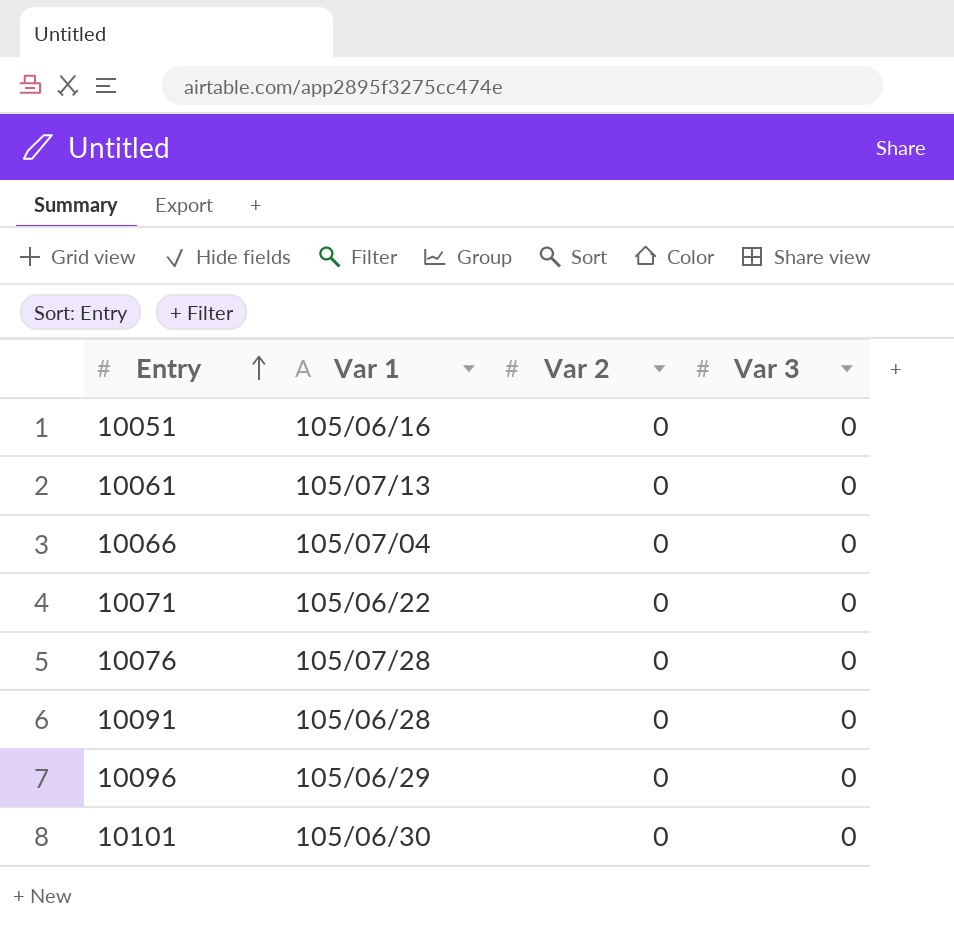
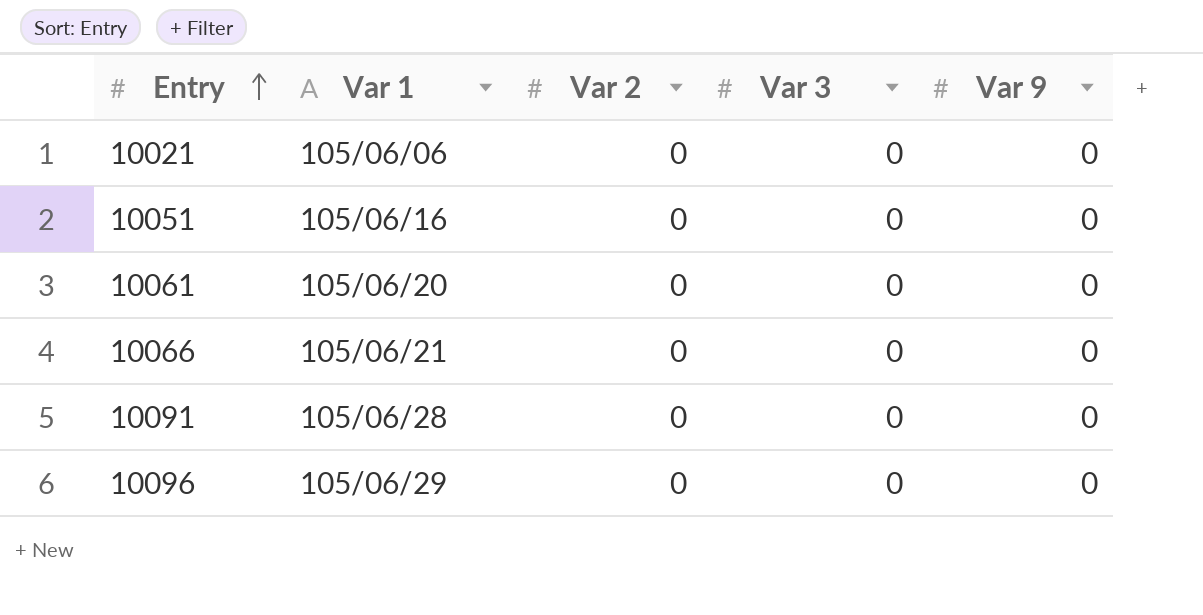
column Var 9 | position: none -> 5
row 10071: 105/06/22 | 0 | 0 -> none
row 10076: 105/07/28 | 0 | 0 -> none
row 10101: 105/06/30 | 0 | 0 -> none
row 10021: none -> 105/06/06 | 0 | 0 | 0
10061 | Var 1: 105/07/13 -> 105/06/20
10066 | Var 1: 105/07/04 -> 105/06/21

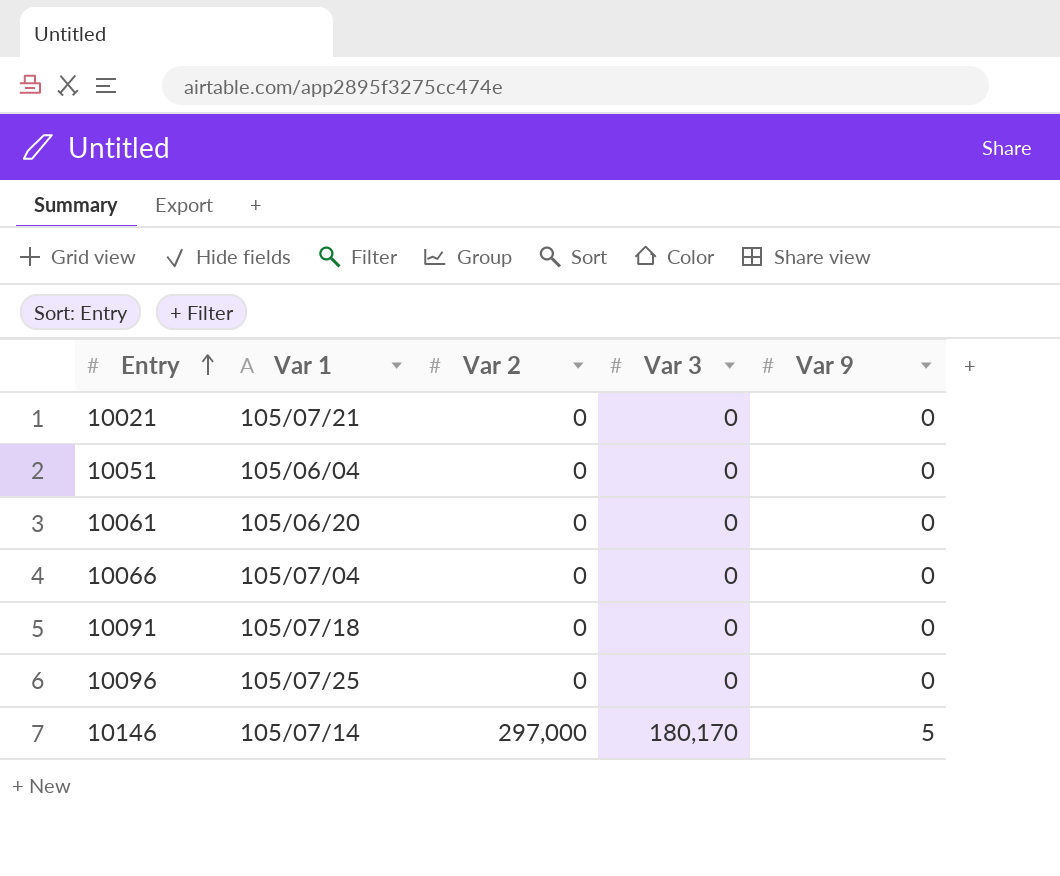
10021 | Var 1: 105/06/06 -> 105/07/21
10051 | Var 1: 105/06/16 -> 105/06/04
10066 | Var 1: 105/06/21 -> 105/07/04
10091 | Var 1: 105/06/28 -> 105/07/18
10096 | Var 1: 105/06/29 -> 105/07/25
row 10146: none -> 105/07/14 | 297,000 | 180,170 | 5

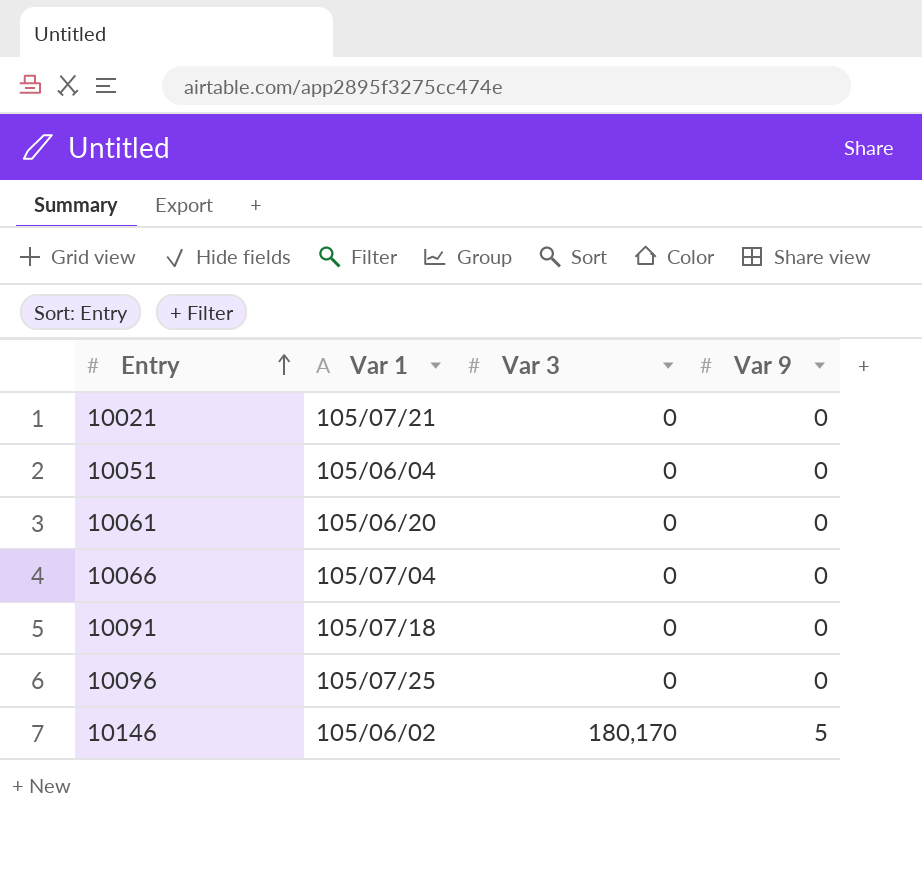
column Var 2 | position: 3 -> none
10146 | Var 1: 105/07/14 -> 105/06/02

